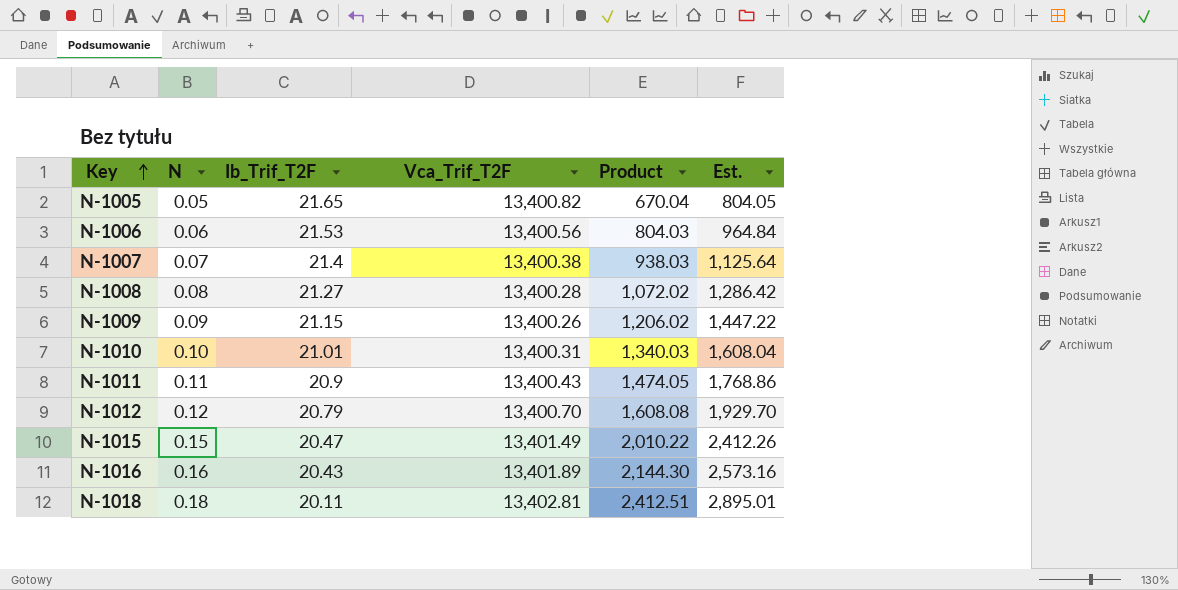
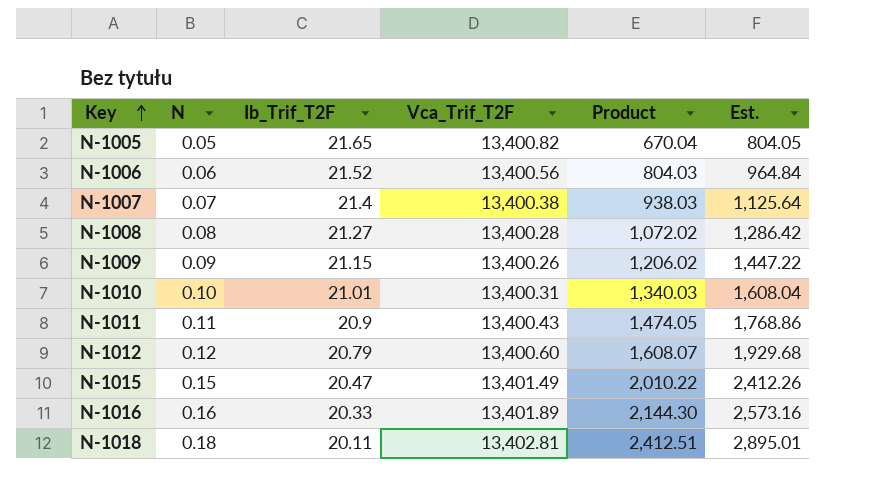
N-1006 | Ib_Trif_T2F: 21.53 -> 21.52
N-1012 | Vca_Trif_T2F: 13,400.70 -> 13,400.60
N-1012 | Product: 1,608.08 -> 1,608.07
N-1012 | Est.: 1,929.70 -> 1,929.68
N-1016 | Ib_Trif_T2F: 20.43 -> 20.33

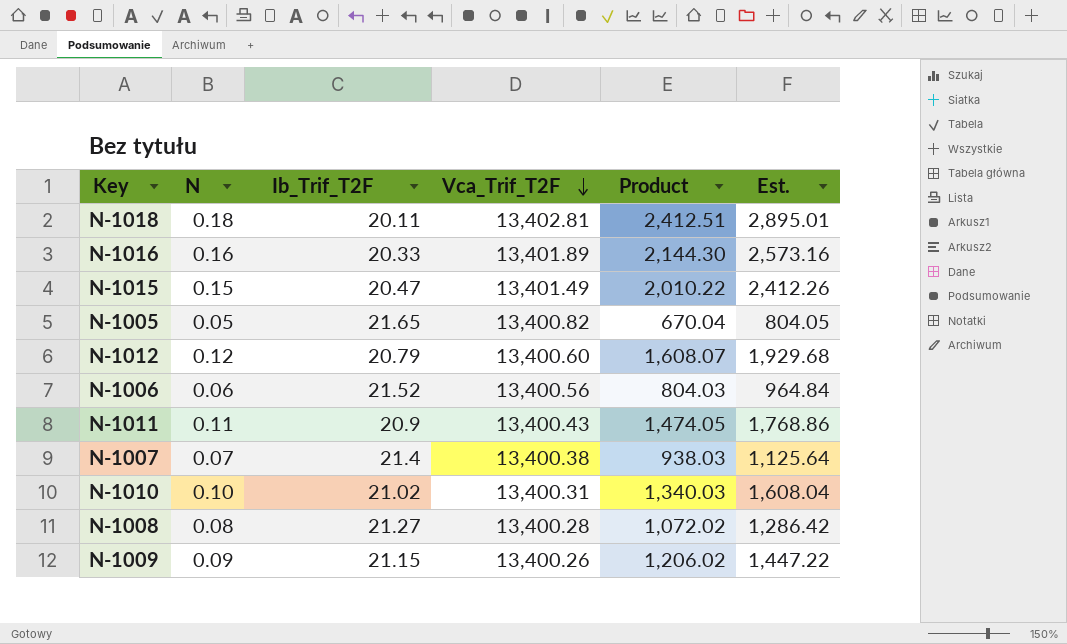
row order: Key ascending -> Vca_Trif_T2F descending
N-1010 | Ib_Trif_T2F: 21.01 -> 21.02

